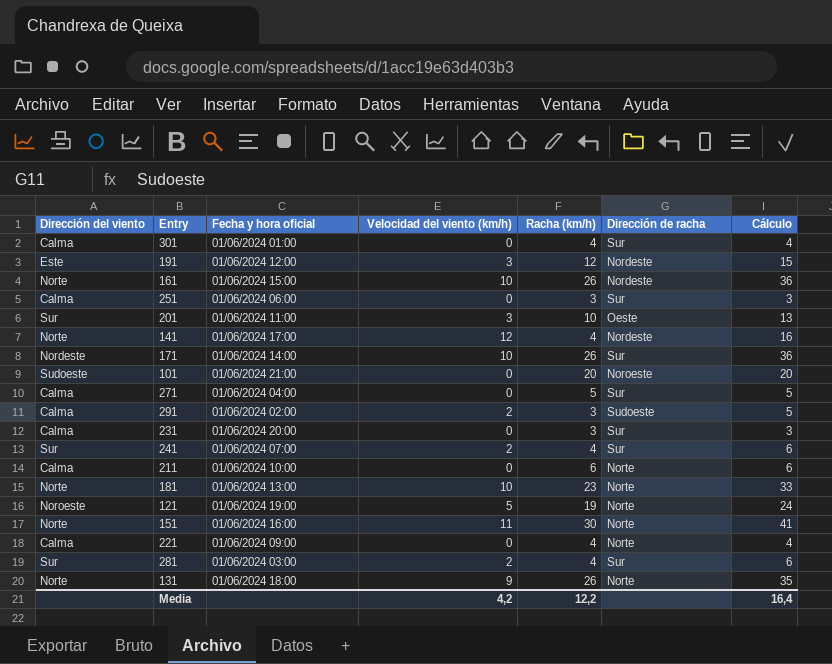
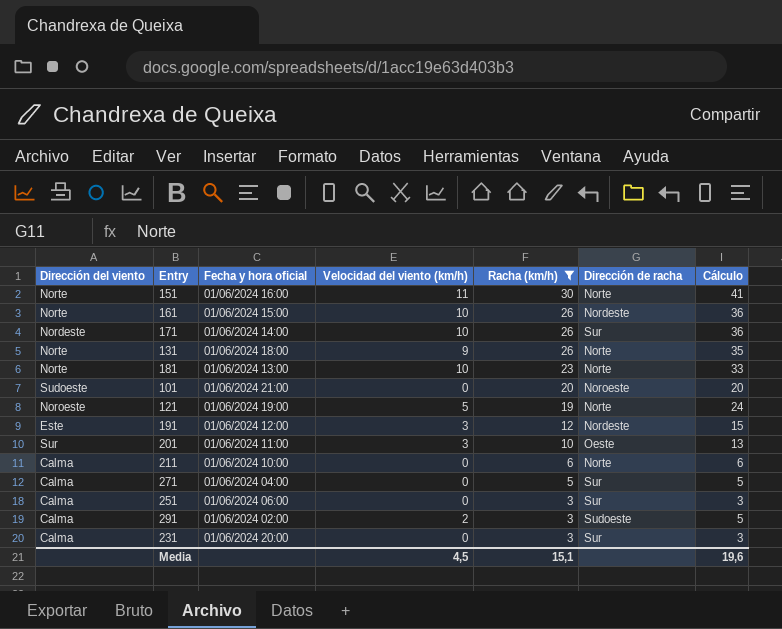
filter: none -> Racha (km/h) != 4
row order: none -> Racha (km/h) descending
Media | Velocidad del viento (km/h): 4,2 -> 4,5
Media | Racha (km/h): 12,2 -> 15,1
Media | Cálculo: 16,4 -> 19,6

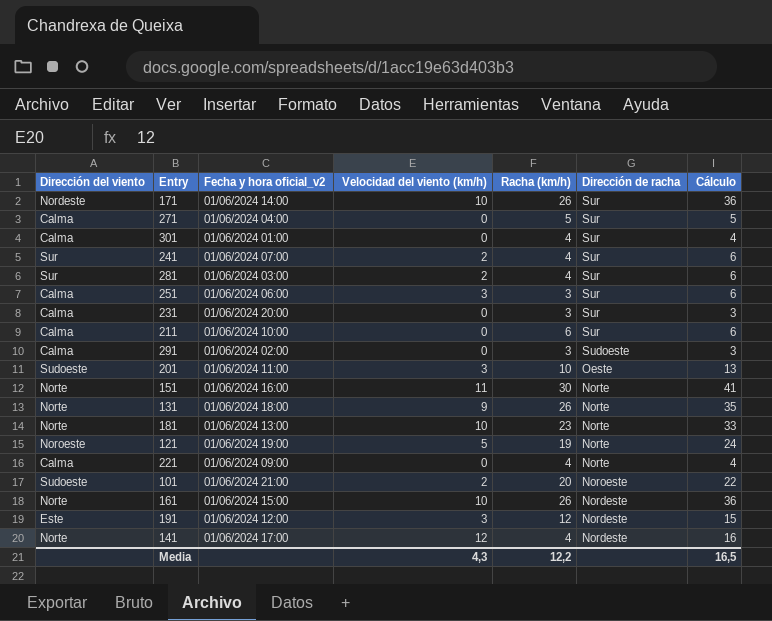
filter: Racha (km/h) != 4 -> none
row order: Racha (km/h) descending -> Dirección de racha descending
column name: Fecha y hora oficial -> Fecha y hora oficial_v2
251 | Velocidad del viento (km/h): 0 -> 3
251 | Cálculo: 3 -> 6
211 | Dirección de racha: Norte -> Sur
291 | Velocidad del viento (km/h): 2 -> 0
291 | Cálculo: 5 -> 3
201 | Dirección del viento: Sur -> Sudoeste
101 | Velocidad del viento (km/h): 0 -> 2
101 | Cálculo: 20 -> 22
Media | Velocidad del viento (km/h): 4,5 -> 4,3
Media | Racha (km/h): 15,1 -> 12,2
Media | Cálculo: 19,6 -> 16,5

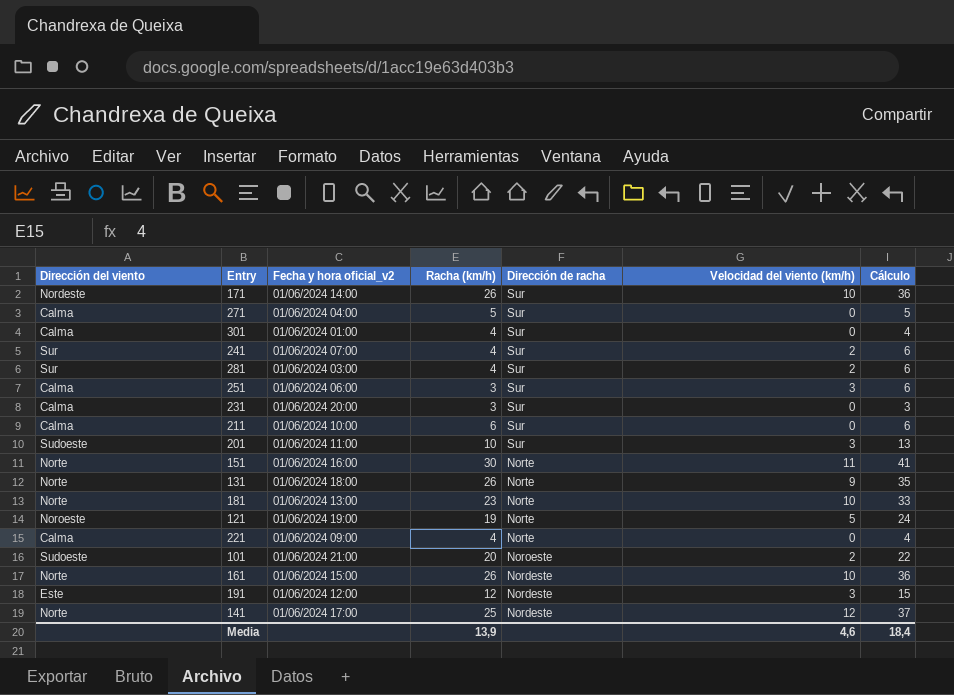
column Velocidad del viento (km/h) | position: 4 -> 6
row 291: Calma | 01/06/2024 02:00 | 0 | 3 | Sudoeste | 3 -> none
201 | Dirección de racha: Oeste -> Sur
141 | Racha (km/h): 4 -> 25
141 | Cálculo: 16 -> 37
Media | Racha (km/h): 12,2 -> 13,9
Media | Velocidad del viento (km/h): 4,3 -> 4,6
Media | Cálculo: 16,5 -> 18,4

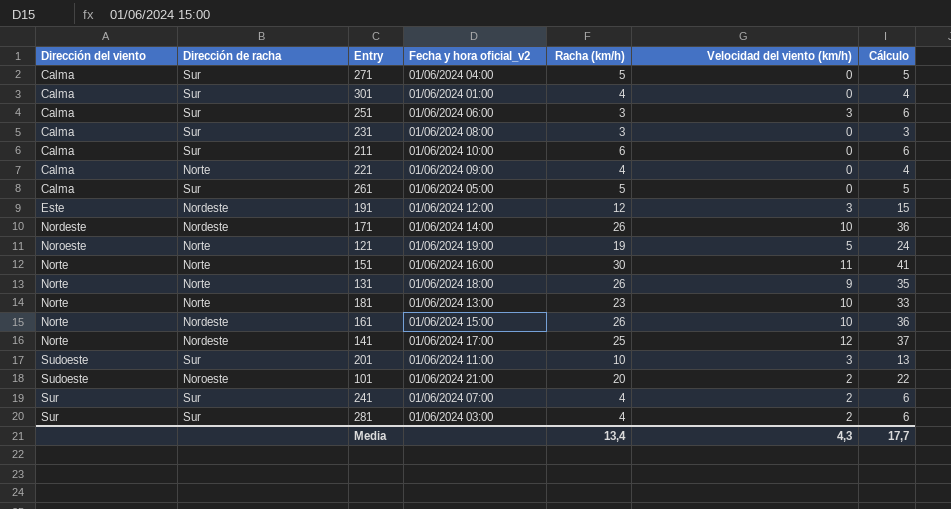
row order: Dirección de racha descending -> Dirección del viento ascending
column Dirección de racha | position: 5 -> 2
231 | Fecha y hora oficial_v2: 01/06/2024 20:00 -> 01/06/2024 08:00
row 261: none -> Calma | Sur | 01/06/2024 05:00 | 5 | 0 | 5
171 | Dirección de racha: Sur -> Nordeste
Media | Racha (km/h): 13,9 -> 13,4
Media | Velocidad del viento (km/h): 4,6 -> 4,3
Media | Cálculo: 18,4 -> 17,7

